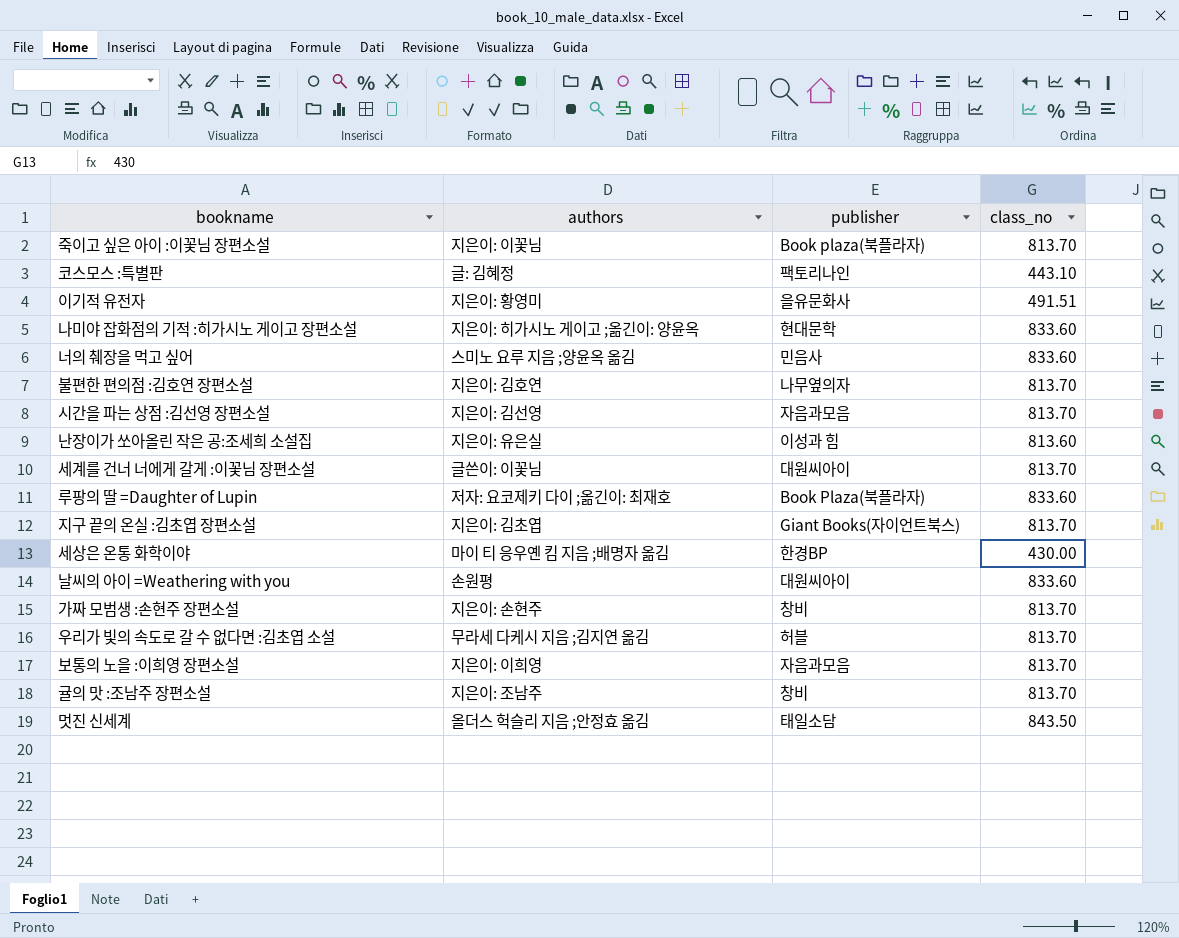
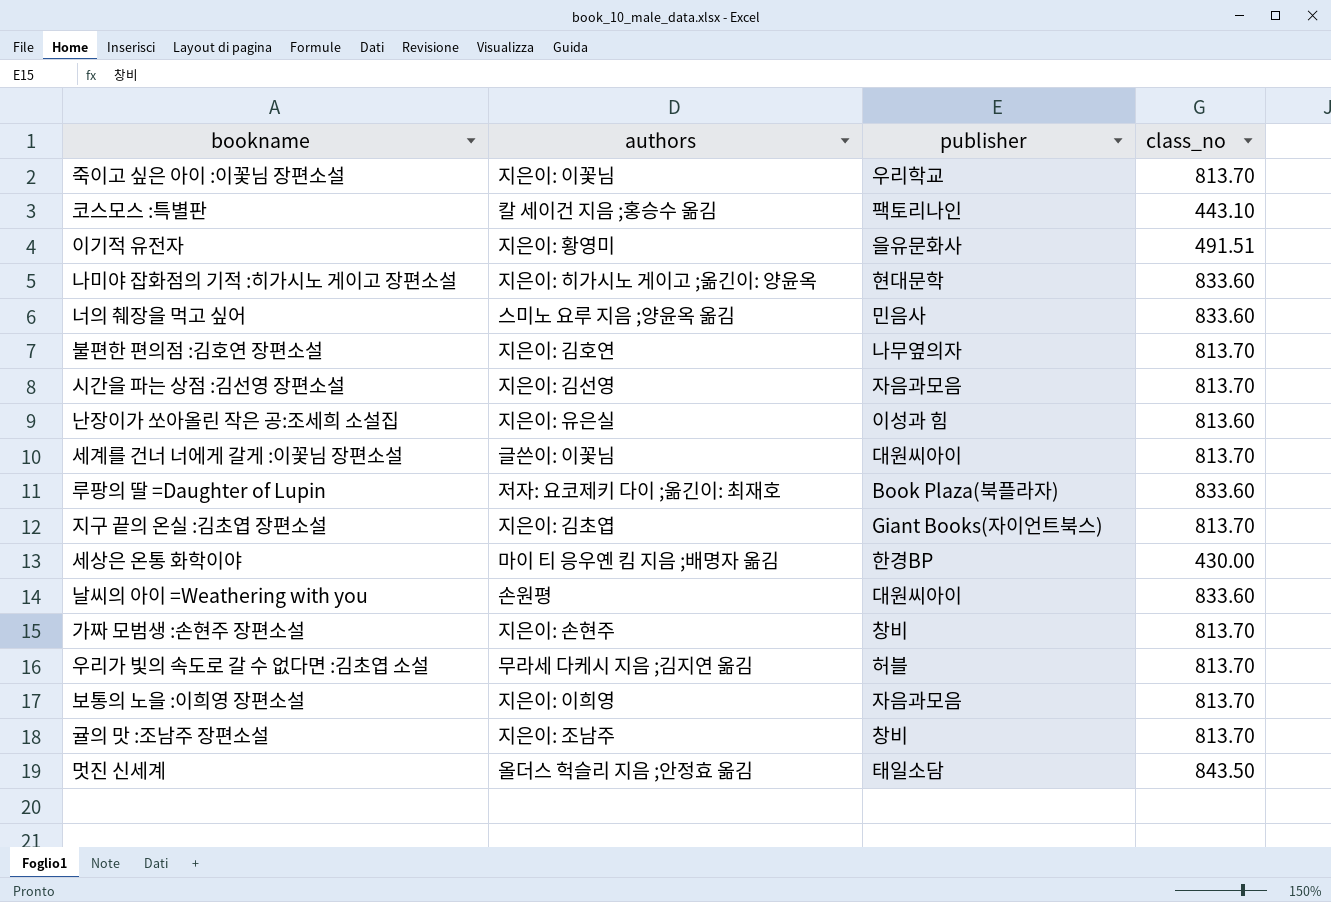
죽이고 싶은 아이 :이꽃님 장편소설 | publisher: Book plaza(북플라자) -> 우리학교
코스모스 :특별판 | authors: 글: 김혜정 -> 칼 세이건 지음 ;홍승수 옮김

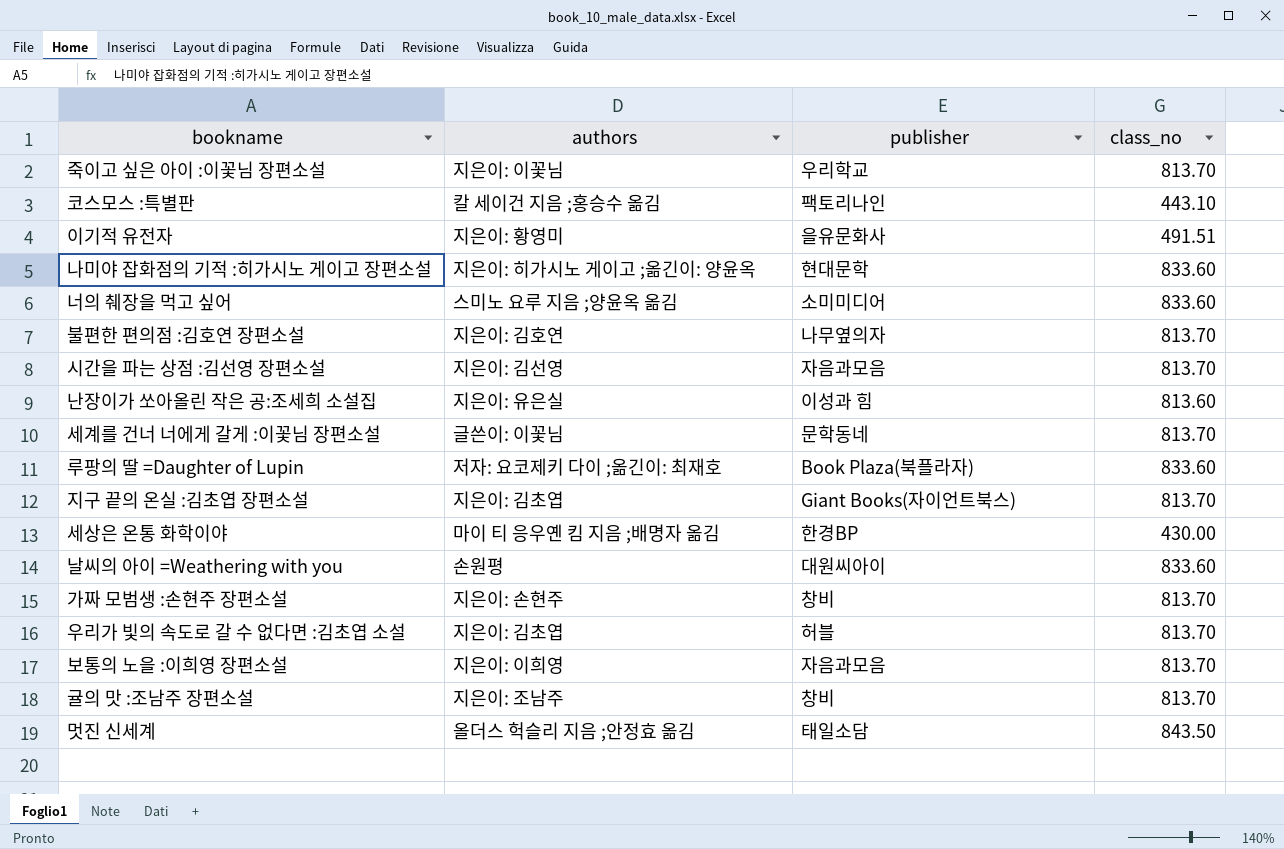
너의 췌장을 먹고 싶어 | publisher: 민음사 -> 소미미디어
세계를 건너 너에게 갈게 :이꽃님 장편소설 | publisher: 대원씨아이 -> 문학동네
우리가 빛의 속도로 갈 수 없다면 :김초엽 소설 | authors: 무라세 다케시 지음 ;김지연 옮김 -> 지은이: 김초엽

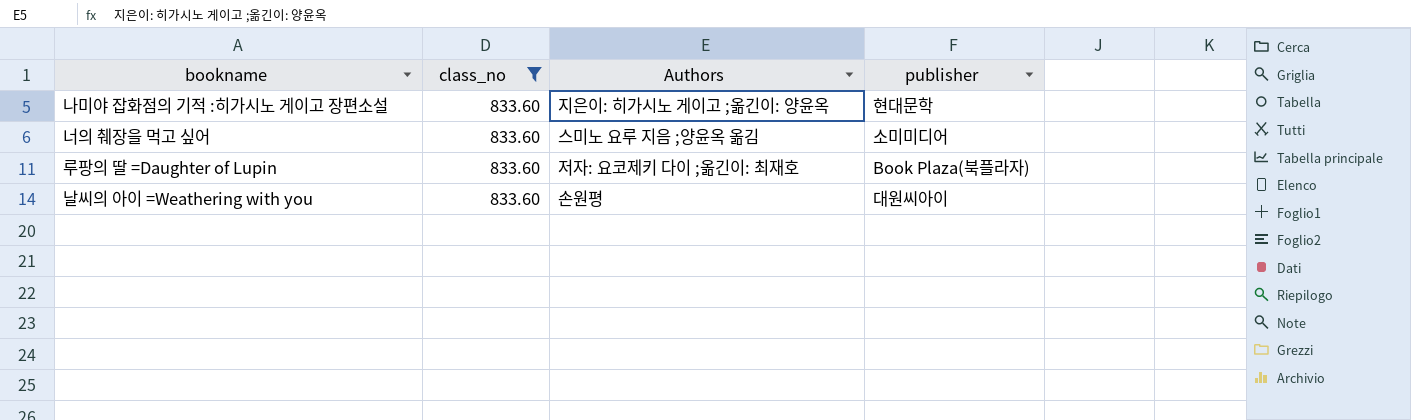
filter: none -> class_no = 833.60
column class_no | position: 4 -> 2
column name: authors -> Authors

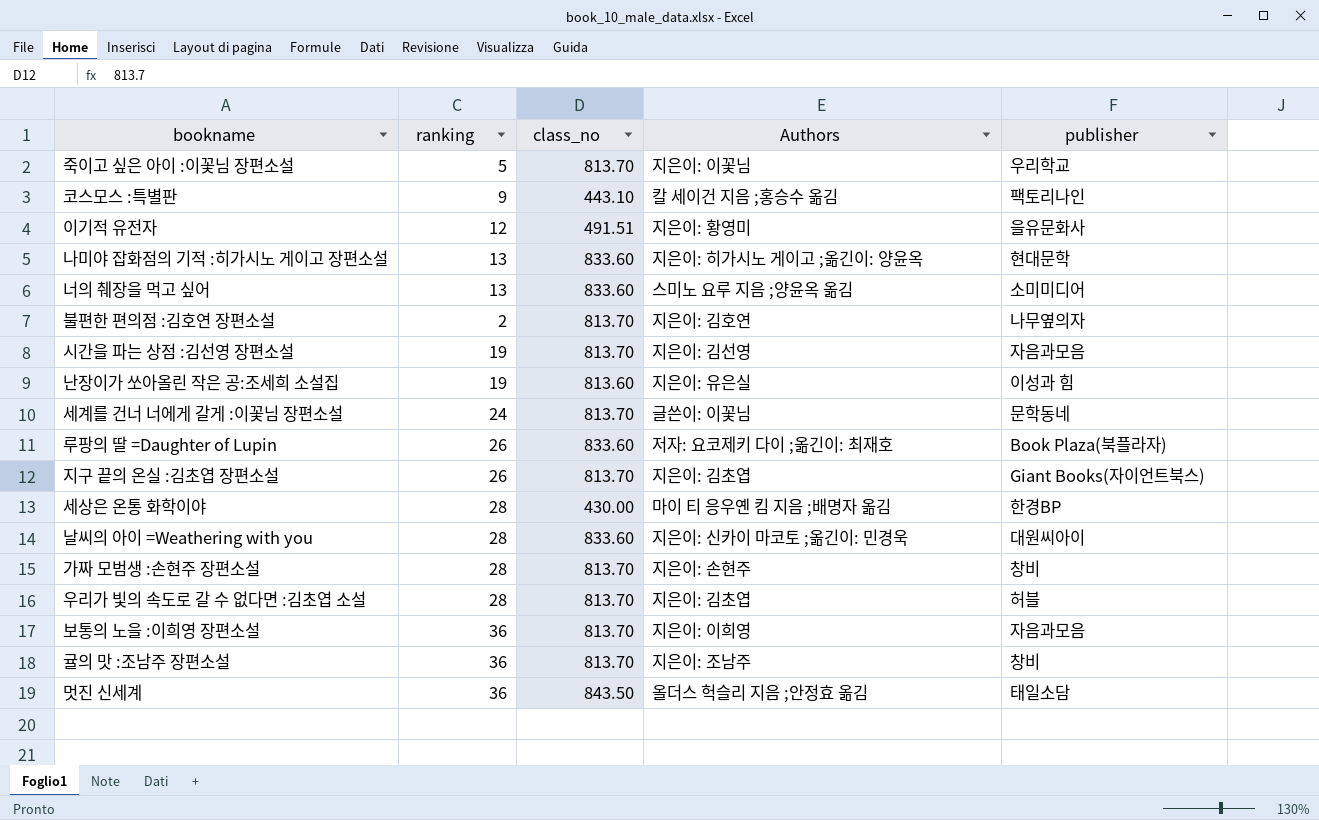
filter: class_no = 833.60 -> none
column ranking | position: none -> 2
날씨의 아이 =Weathering with you | Authors: 손원평 -> 지은이: 신카이 마코토 ;옮긴이: 민경욱

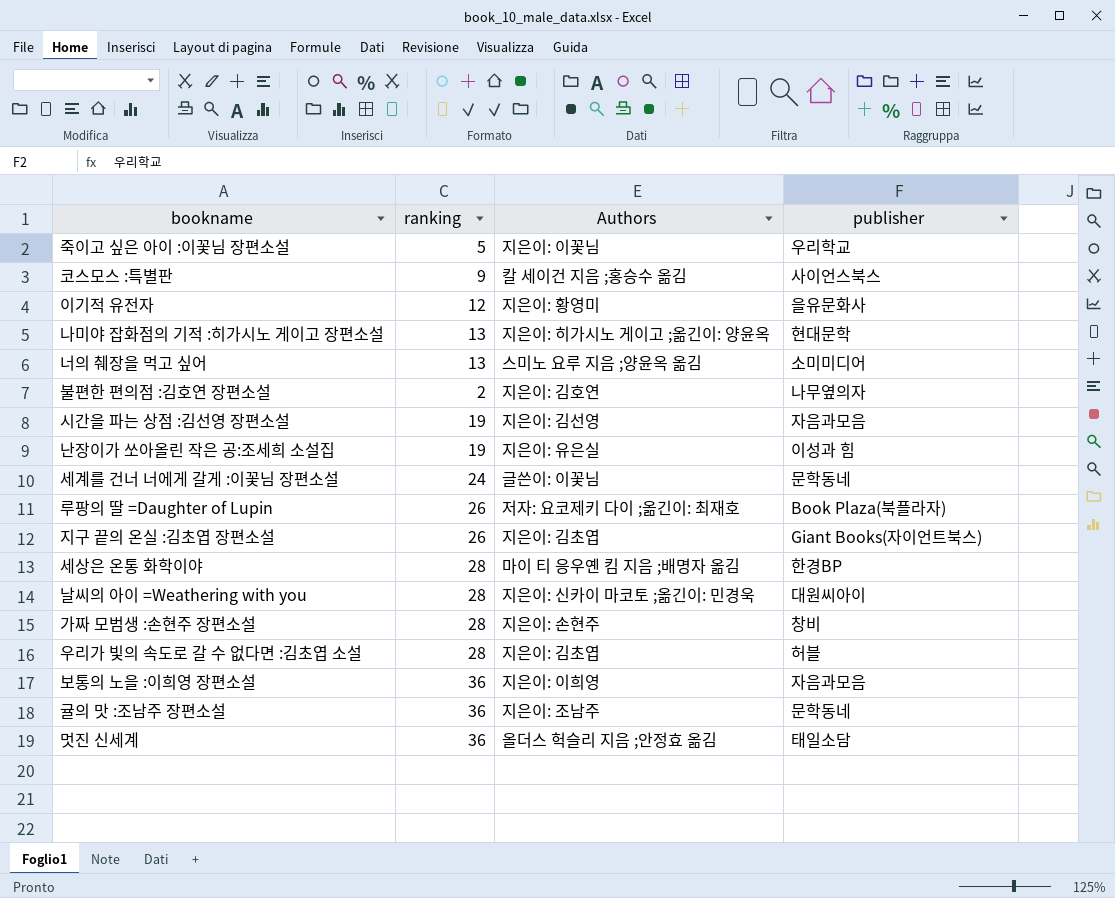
column class_no | position: 3 -> none
코스모스 :특별판 | publisher: 팩토리나인 -> 사이언스북스
귤의 맛 :조남주 장편소설 | publisher: 창비 -> 문학동네

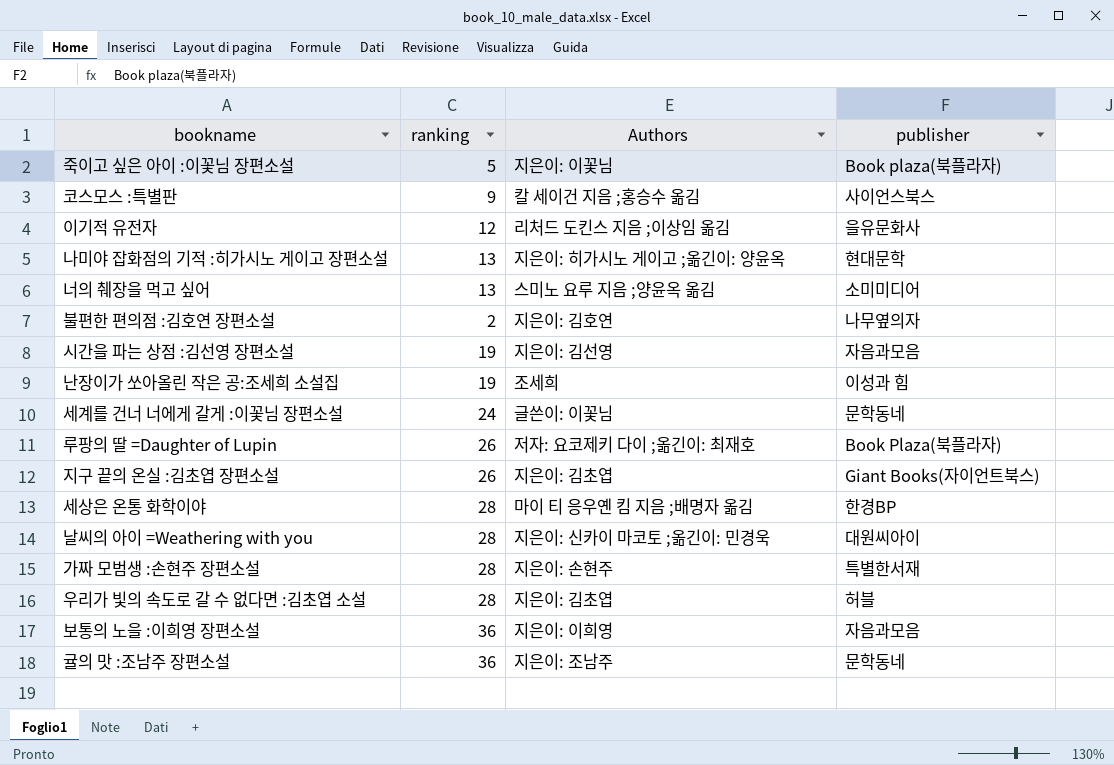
row 멋진 신세계: 36 | 올더스 헉슬리 지음 ;안정효 옮김 | 태일소담 -> none
죽이고 싶은 아이 :이꽃님 장편소설 | publisher: 우리학교 -> Book plaza(북플라자)
이기적 유전자 | Authors: 지은이: 황영미 -> 리처드 도킨스 지음 ;이상임 옮김
난장이가 쏘아올린 작은 공:조세희 소설집 | Authors: 지은이: 유은실 -> 조세희
가짜 모범생 :손현주 장편소설 | publisher: 창비 -> 특별한서재

